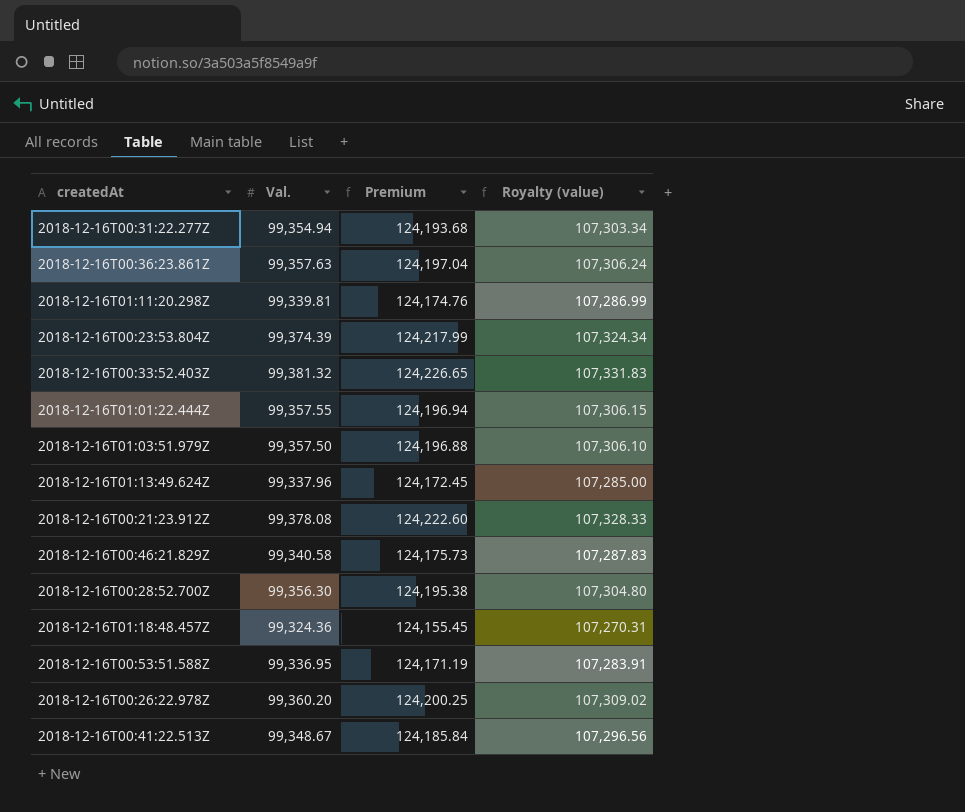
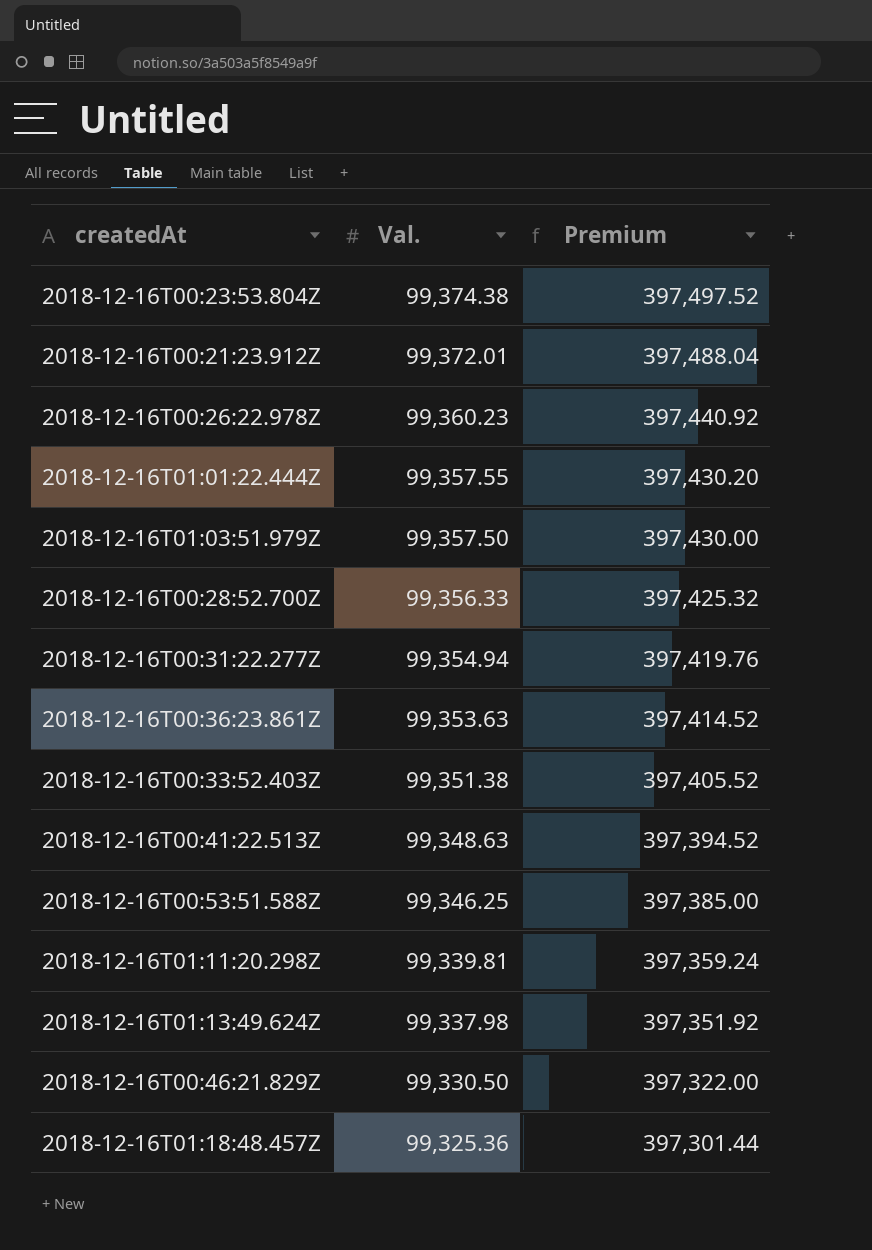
row order: none -> Val. descending
column Royalty (value) | formula: [Val.] * 1.08 -> none
column Premium | formula: [Val.] * 1.25 -> [Val.] * 4
2018-12-16T00:23:53.804Z | Val.: 99,374.39 -> 99,374.38
2018-12-16T00:21:23.912Z | Val.: 99,378.08 -> 99,372.01
2018-12-16T00:26:22.978Z | Val.: 99,360.20 -> 99,360.23
2018-12-16T00:28:52.700Z | Val.: 99,356.30 -> 99,356.33
2018-12-16T00:36:23.861Z | Val.: 99,357.63 -> 99,353.63
2018-12-16T00:33:52.403Z | Val.: 99,381.32 -> 99,351.38
2018-12-16T00:41:22.513Z | Val.: 99,348.67 -> 99,348.63
2018-12-16T00:53:51.588Z | Val.: 99,336.95 -> 99,346.25
2018-12-16T01:13:49.624Z | Val.: 99,337.96 -> 99,337.98
2018-12-16T00:46:21.829Z | Val.: 99,340.58 -> 99,330.50
2018-12-16T01:18:48.457Z | Val.: 99,324.36 -> 99,325.36

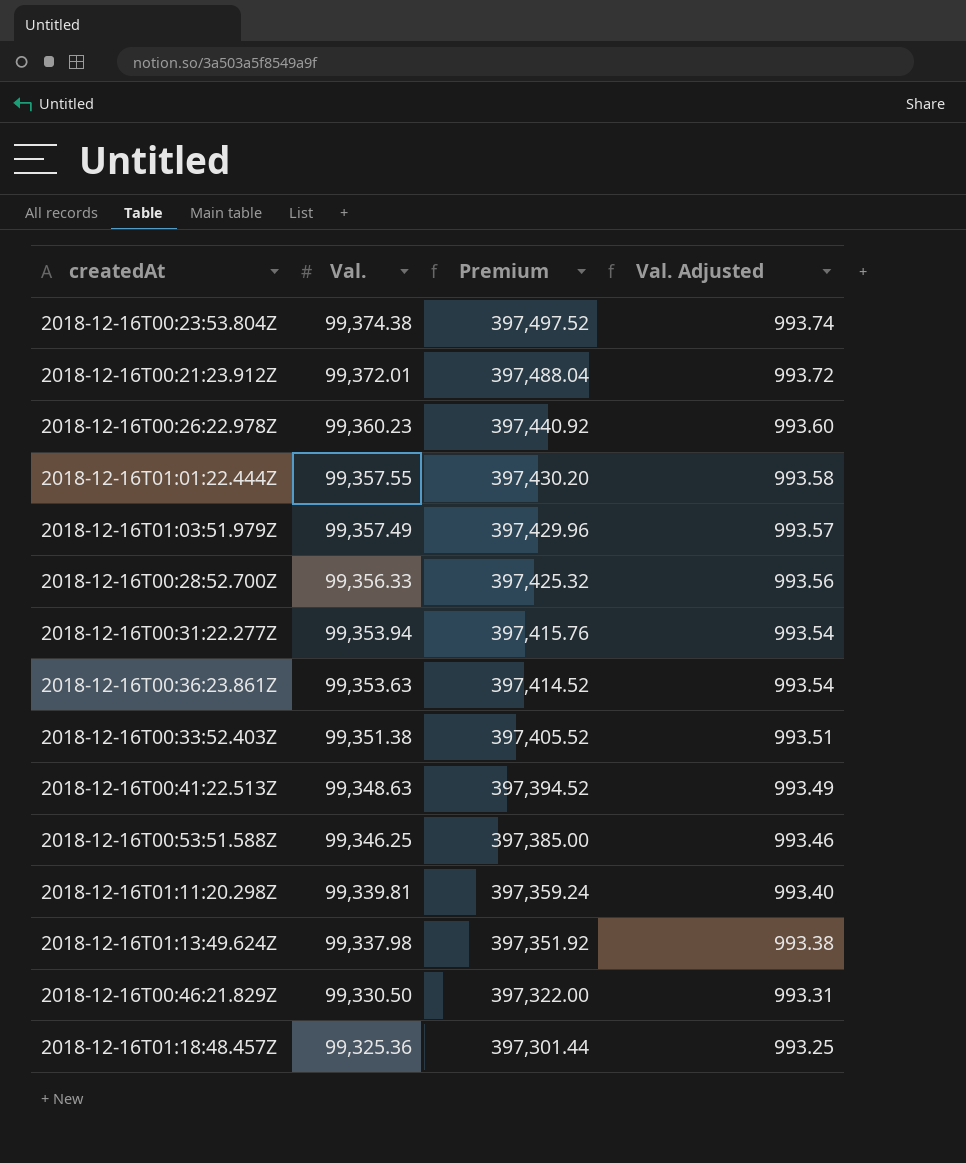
column Val. Adjusted | formula: none -> [Val.] * 0.01
2018-12-16T01:03:51.979Z | Val.: 99,357.50 -> 99,357.49
2018-12-16T01:03:51.979Z | Premium: 397,430.00 -> 397,429.96
2018-12-16T00:31:22.277Z | Val.: 99,354.94 -> 99,353.94
2018-12-16T00:31:22.277Z | Premium: 397,419.76 -> 397,415.76

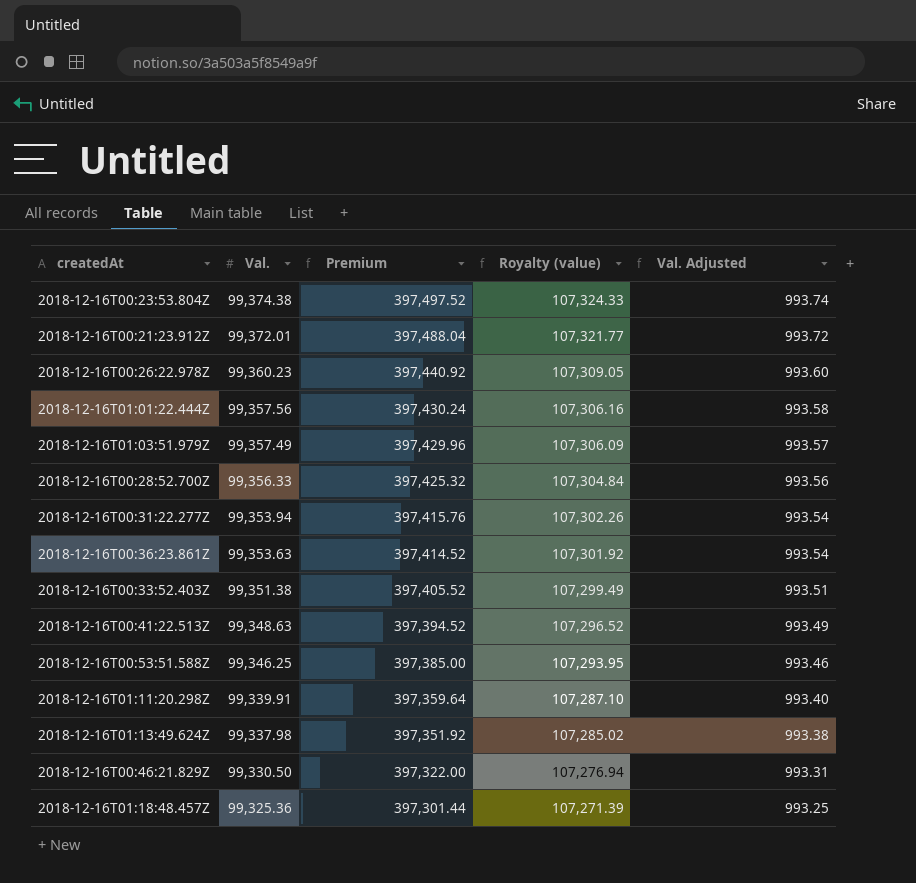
column Royalty (value) | formula: none -> [Val.] * 1.08
2018-12-16T01:01:22.444Z | Val.: 99,357.55 -> 99,357.56
2018-12-16T01:01:22.444Z | Premium: 397,430.20 -> 397,430.24
2018-12-16T01:11:20.298Z | Val.: 99,339.81 -> 99,339.91
2018-12-16T01:11:20.298Z | Premium: 397,359.24 -> 397,359.64

